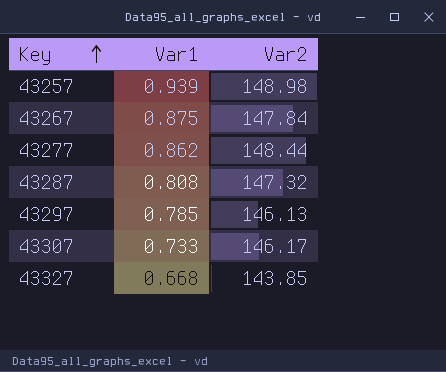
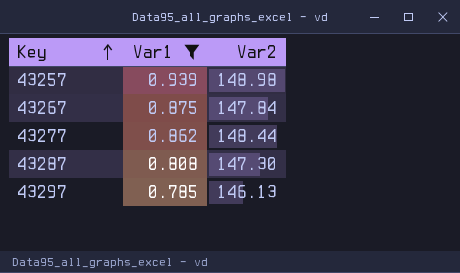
filter: none -> Var1 >= 0.785
43287 | Var2: 147.32 -> 147.30

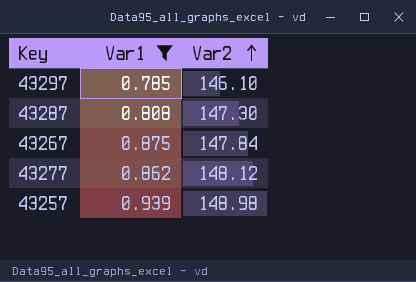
row order: Key ascending -> Var2 ascending
43297 | Var2: 146.13 -> 146.10
43277 | Var2: 148.44 -> 148.12

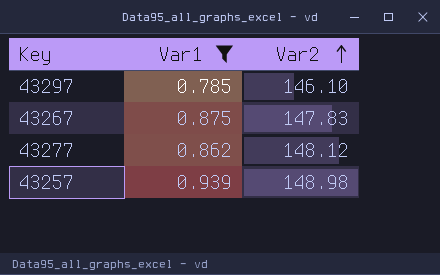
row 43287: 0.808 | 147.30 -> none
43267 | Var2: 147.84 -> 147.83

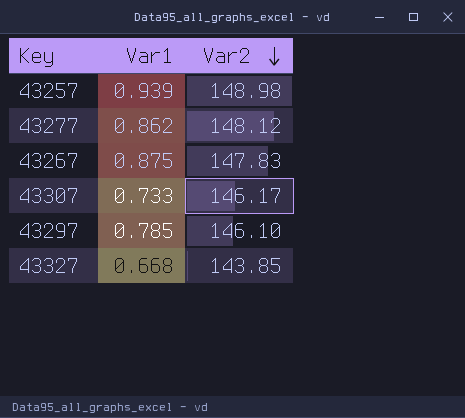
filter: Var1 >= 0.785 -> none
row order: Var2 ascending -> Var2 descending

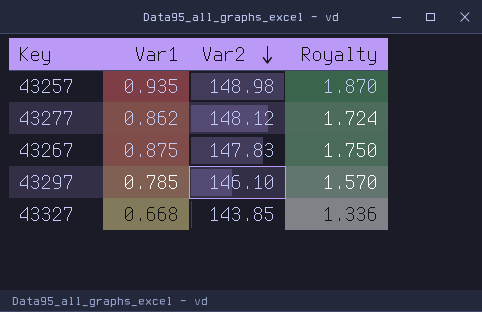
column Royalty | formula: none -> [Var1] * 2
row 43307: 0.733 | 146.17 -> none
43257 | Var1: 0.939 -> 0.935

